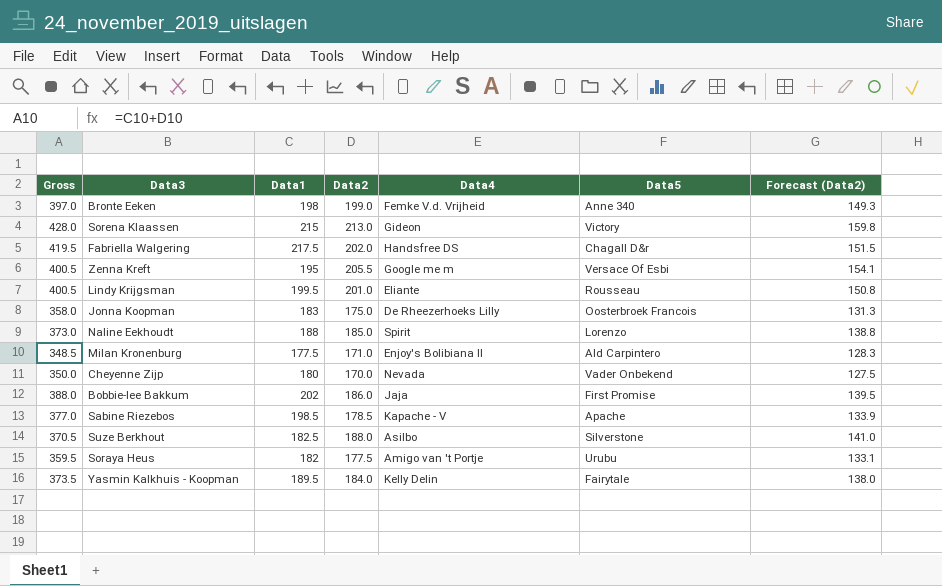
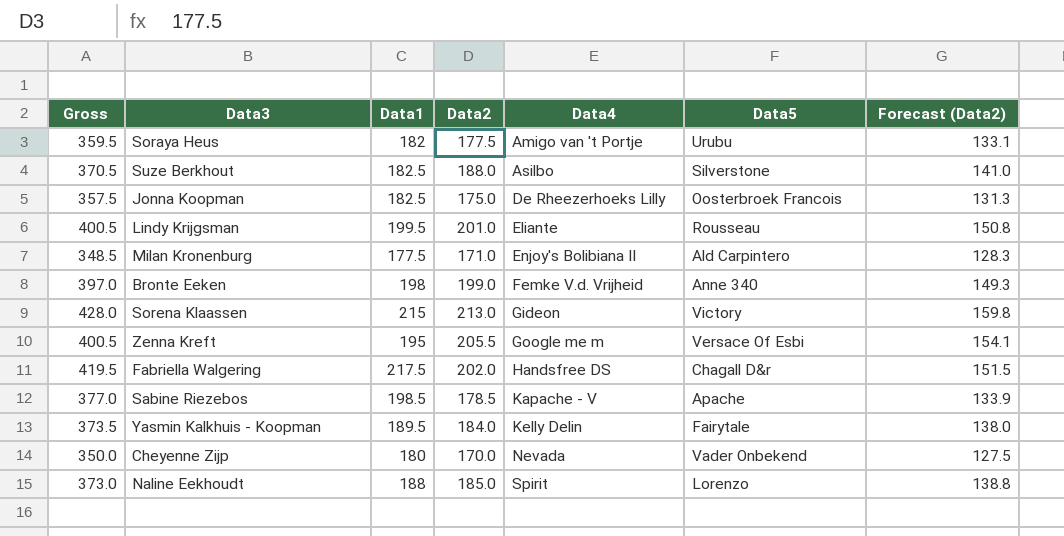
row order: none -> Data4 ascending
row Bobbie-lee Bakkum: 388.0 | 202 | 186.0 | Jaja | First Promise | 139.5 -> none
Jonna Koopman | Gross: 358.0 -> 357.5
Jonna Koopman | Data1: 183 -> 182.5

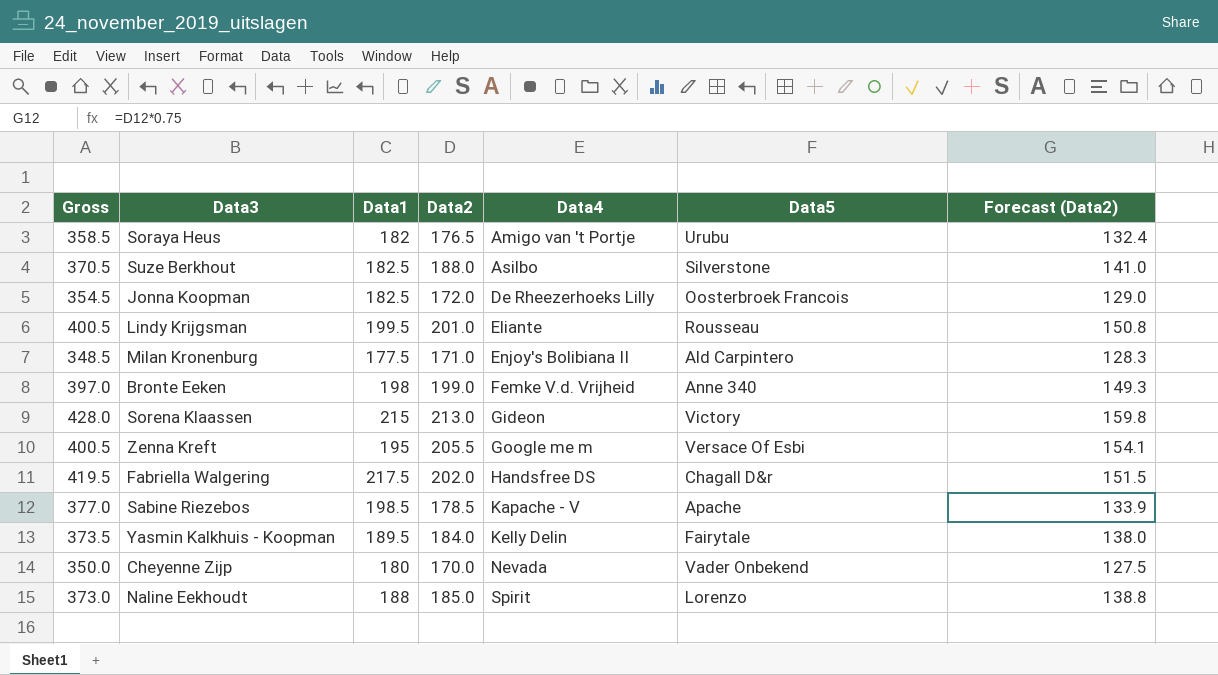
Soraya Heus | Gross: 359.5 -> 358.5
Soraya Heus | Data2: 177.5 -> 176.5
Soraya Heus | Forecast (Data2): 133.1 -> 132.4
Jonna Koopman | Gross: 357.5 -> 354.5
Jonna Koopman | Data2: 175.0 -> 172.0
Jonna Koopman | Forecast (Data2): 131.3 -> 129.0

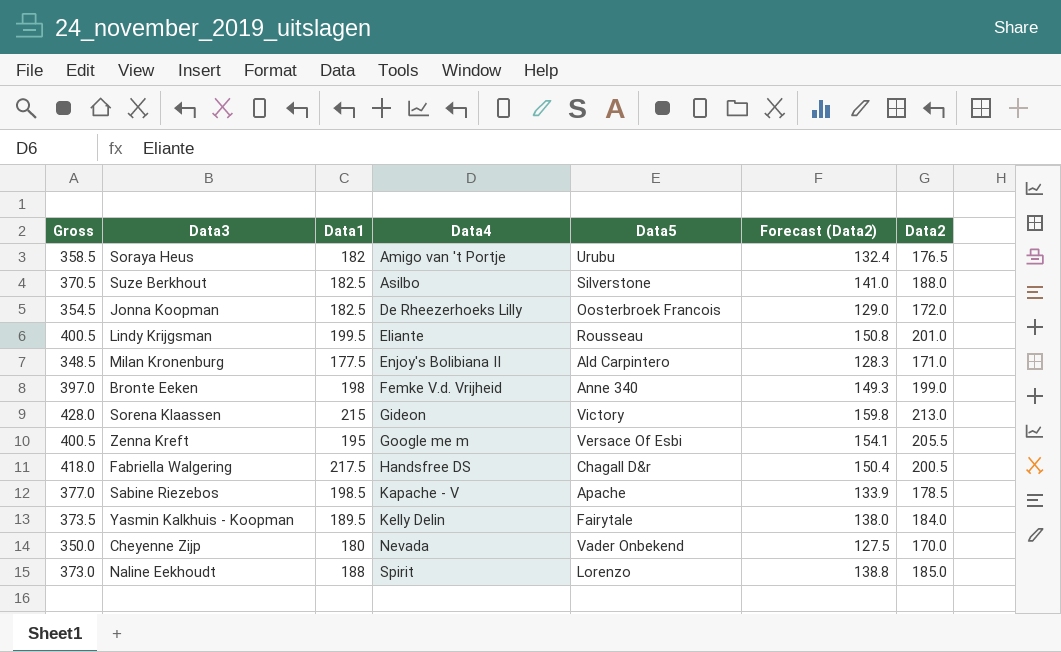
column Data2 | position: 4 -> 7
Fabriella Walgering | Gross: 419.5 -> 418.0
Fabriella Walgering | Forecast (Data2): 151.5 -> 150.4
Fabriella Walgering | Data2: 202.0 -> 200.5

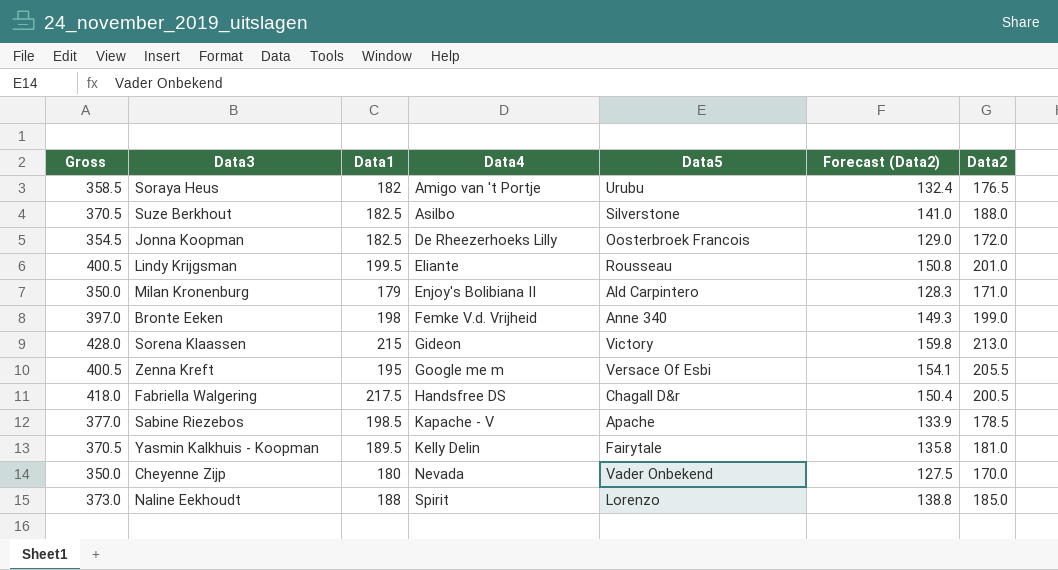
Milan Kronenburg | Gross: 348.5 -> 350.0
Milan Kronenburg | Data1: 177.5 -> 179
Yasmin Kalkhuis - Koopman | Gross: 373.5 -> 370.5
Yasmin Kalkhuis - Koopman | Forecast (Data2): 138.0 -> 135.8
Yasmin Kalkhuis - Koopman | Data2: 184.0 -> 181.0

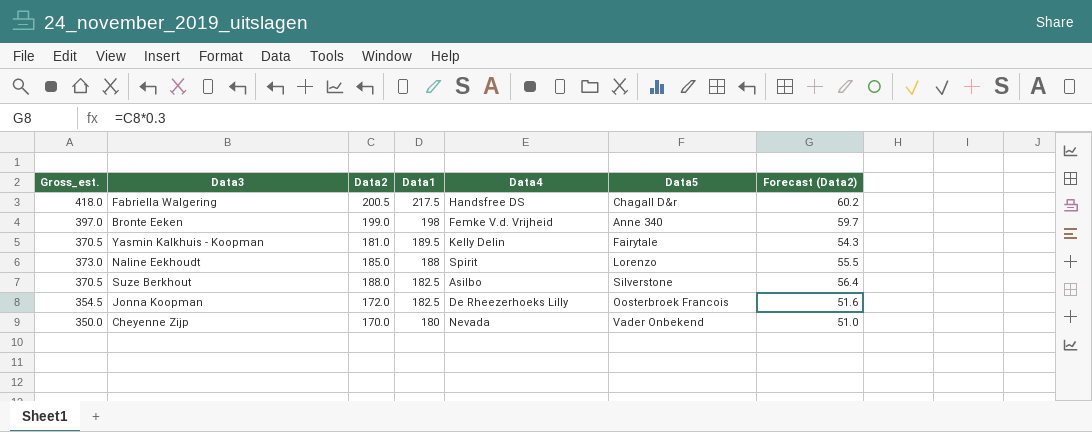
row order: Data4 ascending -> Data1 descending
column name: Gross -> Gross_est.
column Data2 | position: 7 -> 3
column Forecast (Data2) | formula: [Data2] * 0.75 -> [Data2] * 0.3
row Soraya Heus: 358.5 | 182 | Amigo van 't Portje | Urubu | 132.4 | 176.5 -> none
row Lindy Krijgsman: 400.5 | 199.5 | Eliante | Rousseau | 150.8 | 201.0 -> none
row Milan Kronenburg: 350.0 | 179 | Enjoy's Bolibiana II | Ald Carpintero | 128.3 | 171.0 -> none
row Sorena Klaassen: 428.0 | 215 | Gideon | Victory | 159.8 | 213.0 -> none
row Zenna Kreft: 400.5 | 195 | Google me m | Versace Of Esbi | 154.1 | 205.5 -> none
row Sabine Riezebos: 377.0 | 198.5 | Kapache - V | Apache | 133.9 | 178.5 -> none

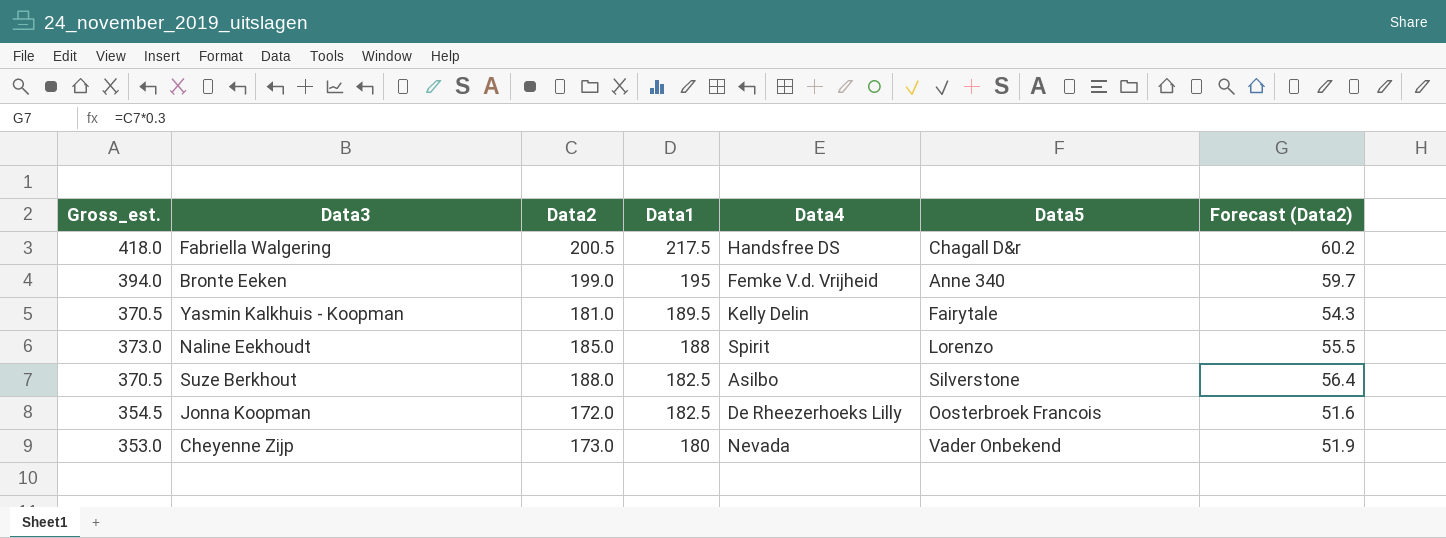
Bronte Eeken | Gross_est.: 397.0 -> 394.0
Bronte Eeken | Data1: 198 -> 195
Cheyenne Zijp | Gross_est.: 350.0 -> 353.0
Cheyenne Zijp | Data2: 170.0 -> 173.0
Cheyenne Zijp | Forecast (Data2): 51.0 -> 51.9

